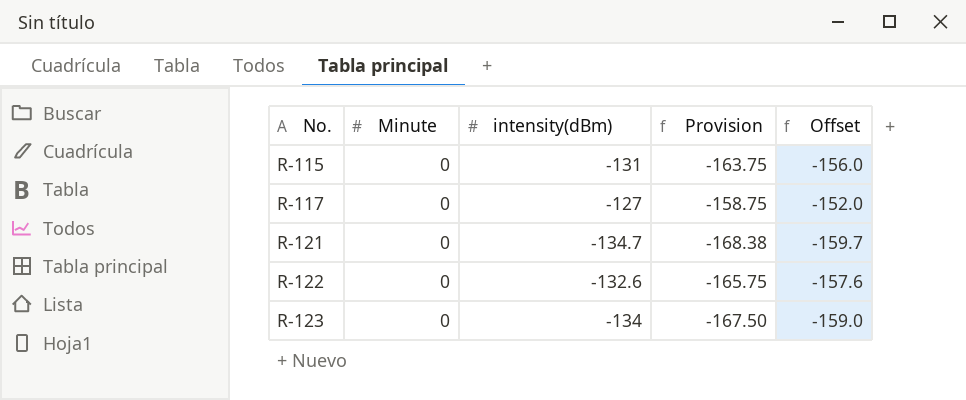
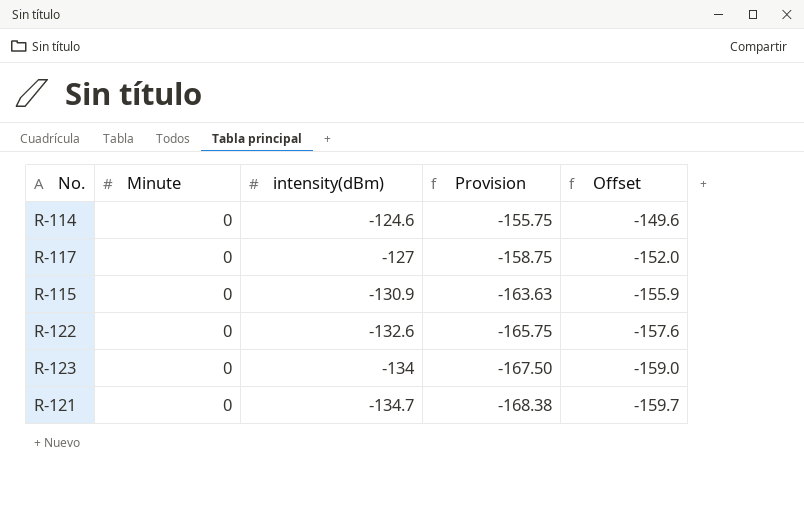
row order: No. ascending -> intensity(dBm) descending
row R-114: none -> 0 | -124.6 | -155.75 | -149.6
R-115 | intensity(dBm): -131 -> -130.9
R-115 | Provision: -163.75 -> -163.63
R-115 | Offset: -156.0 -> -155.9

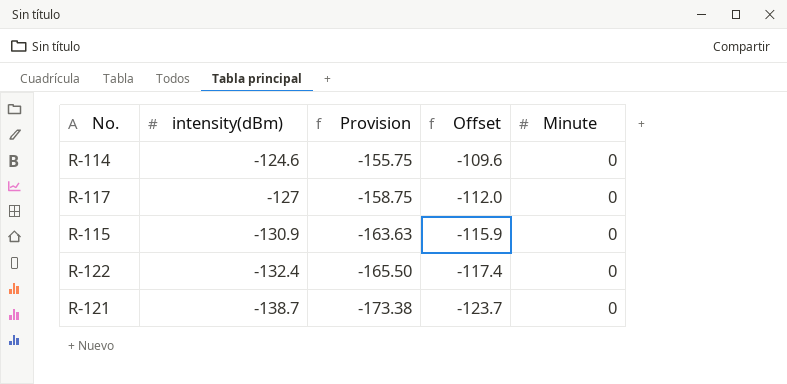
column Offset | formula: [intensity(dBm)] - 25 -> [intensity(dBm)] + 15
column Minute | position: 2 -> 5
row R-123: 0 | -134 | -167.50 | -159.0 -> none
R-122 | intensity(dBm): -132.6 -> -132.4
R-122 | Provision: -165.75 -> -165.50
R-121 | intensity(dBm): -134.7 -> -138.7
R-121 | Provision: -168.38 -> -173.38

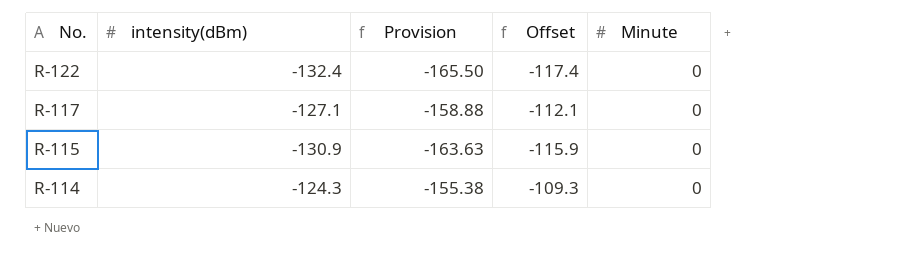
row order: intensity(dBm) descending -> No. descending
row R-121: -138.7 | -173.38 | -123.7 | 0 -> none
R-117 | intensity(dBm): -127 -> -127.1
R-117 | Provision: -158.75 -> -158.88
R-117 | Offset: -112.0 -> -112.1
R-114 | intensity(dBm): -124.6 -> -124.3
R-114 | Provision: -155.75 -> -155.38
R-114 | Offset: -109.6 -> -109.3

